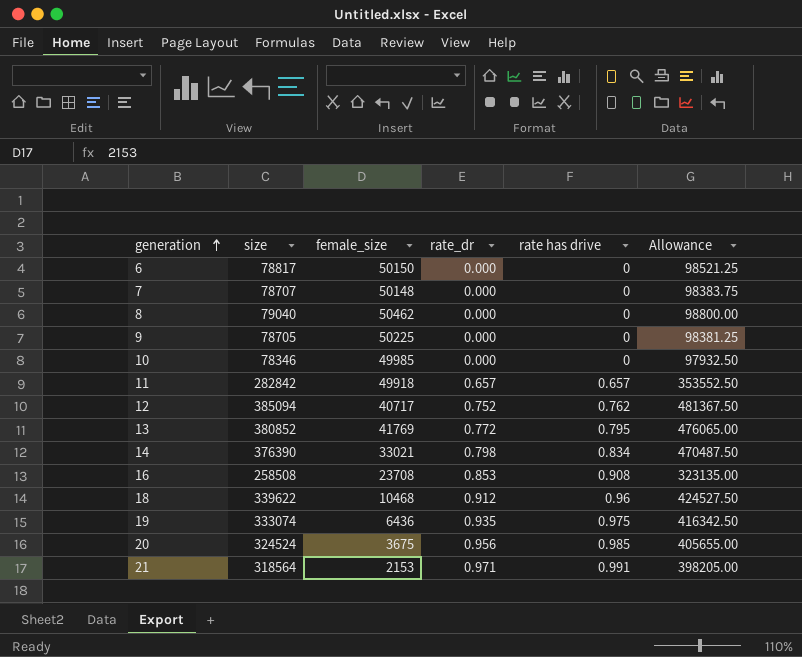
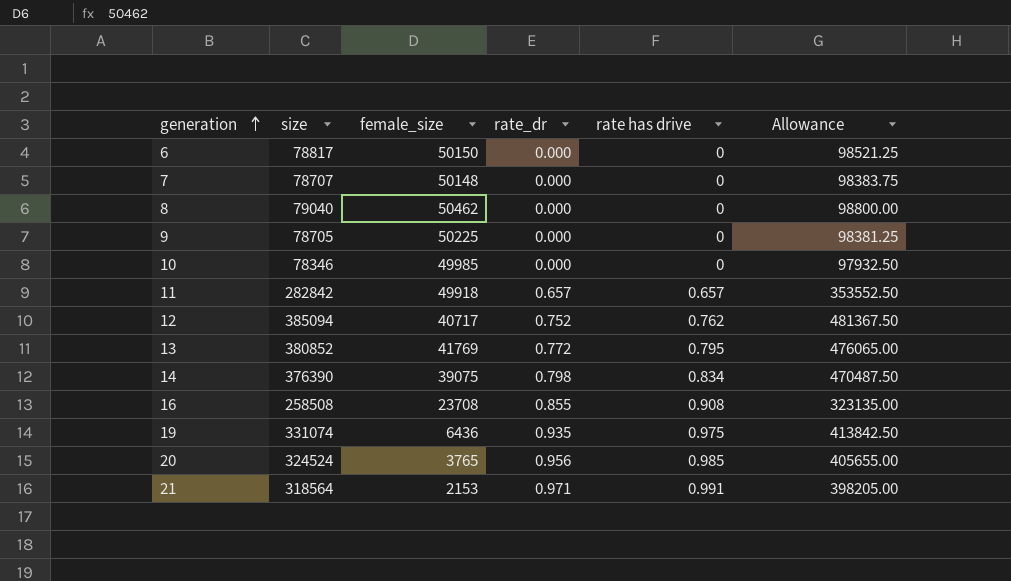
row 18: 339622 | 10468 | 0.912 | 0.96 | 424527.50 -> none
14 | female_size: 33021 -> 39075
16 | rate_dr: 0.853 -> 0.855
19 | size: 333074 -> 331074
19 | Allowance: 416342.50 -> 413842.50
20 | female_size: 3675 -> 3765

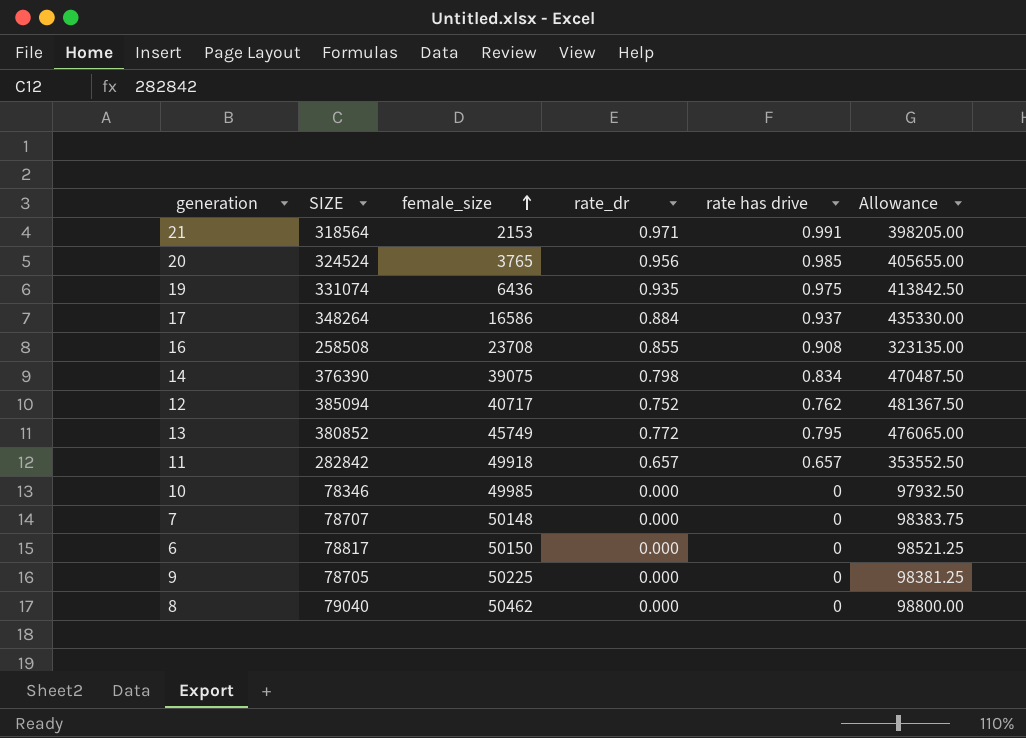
row order: generation ascending -> female_size ascending
column name: size -> SIZE
row 17: none -> 348264 | 16586 | 0.884 | 0.937 | 435330.00
13 | female_size: 41769 -> 45749

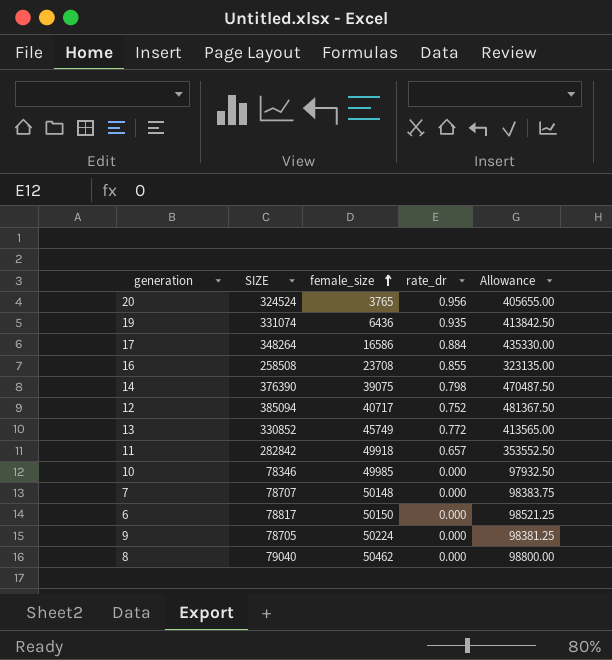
column rate has drive | position: 5 -> none
row 21: 318564 | 2153 | 0.971 | 0.991 | 398205.00 -> none
13 | SIZE: 380852 -> 330852
13 | Allowance: 476065.00 -> 413565.00
9 | female_size: 50225 -> 50224

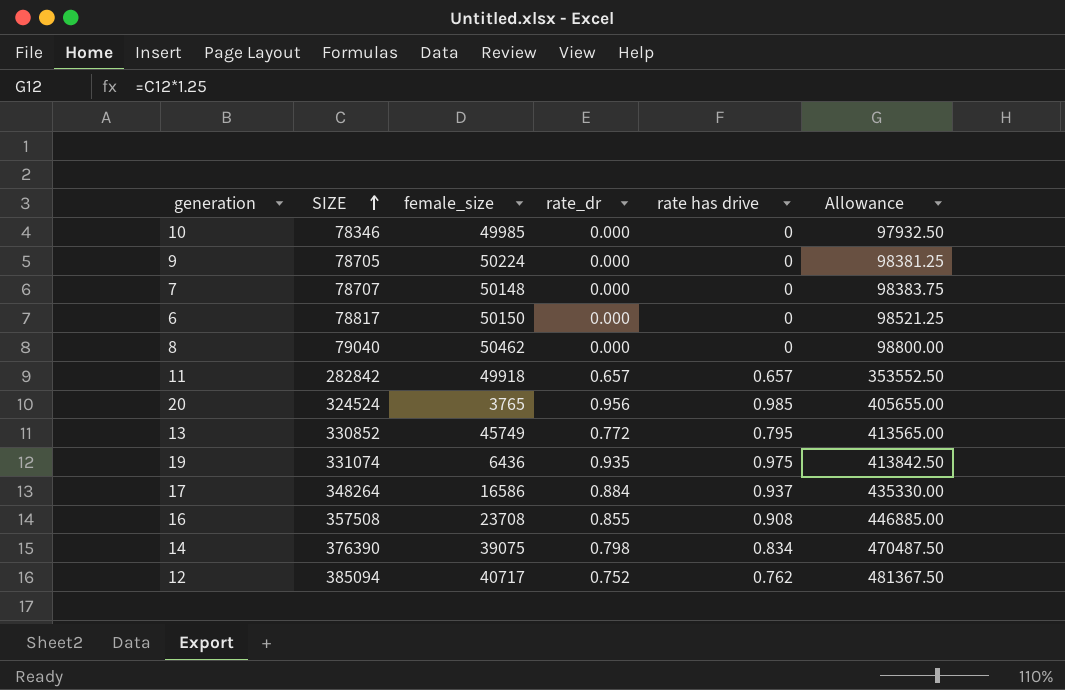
row order: female_size ascending -> SIZE ascending
column rate has drive | position: none -> 5
16 | SIZE: 258508 -> 357508
16 | Allowance: 323135.00 -> 446885.00

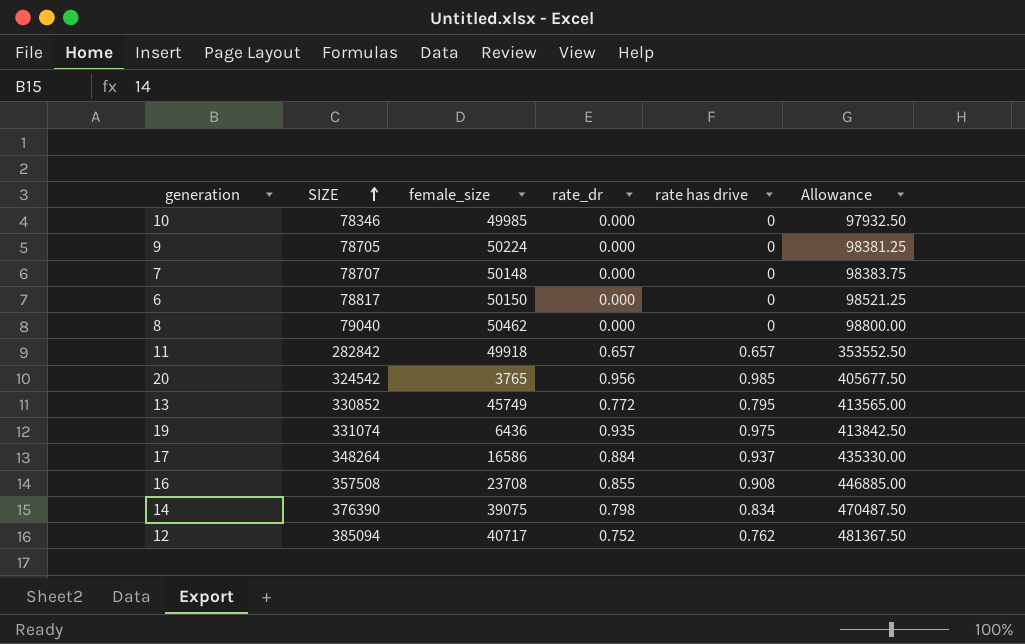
20 | SIZE: 324524 -> 324542
20 | Allowance: 405655.00 -> 405677.50

